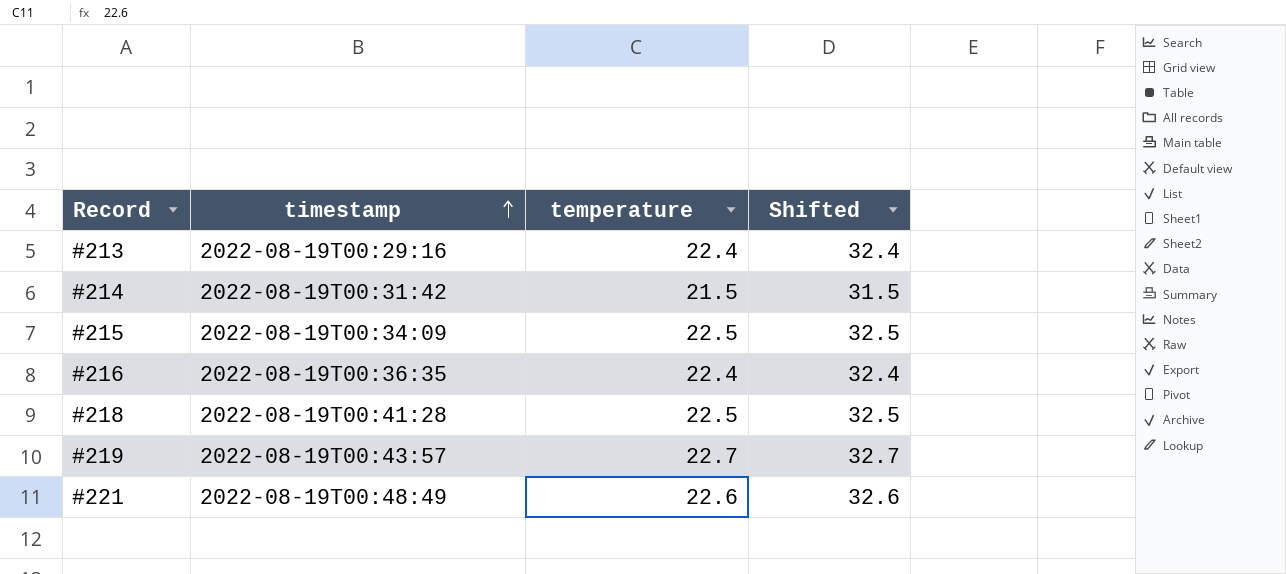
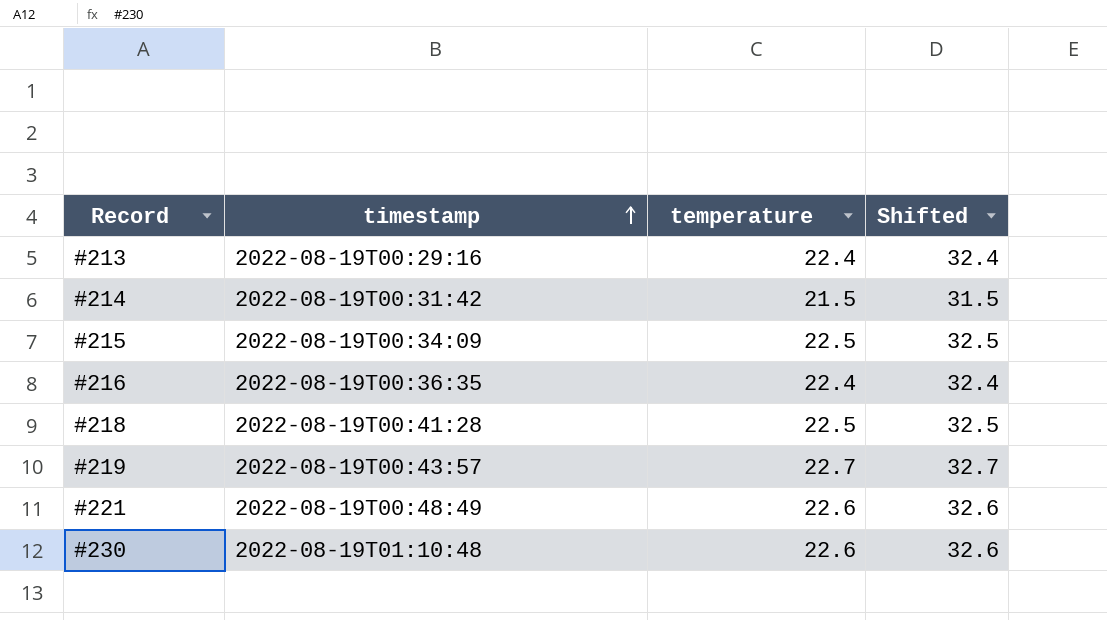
row #230: none -> 2022-08-19T01:10:48 | 22.6 | 32.6

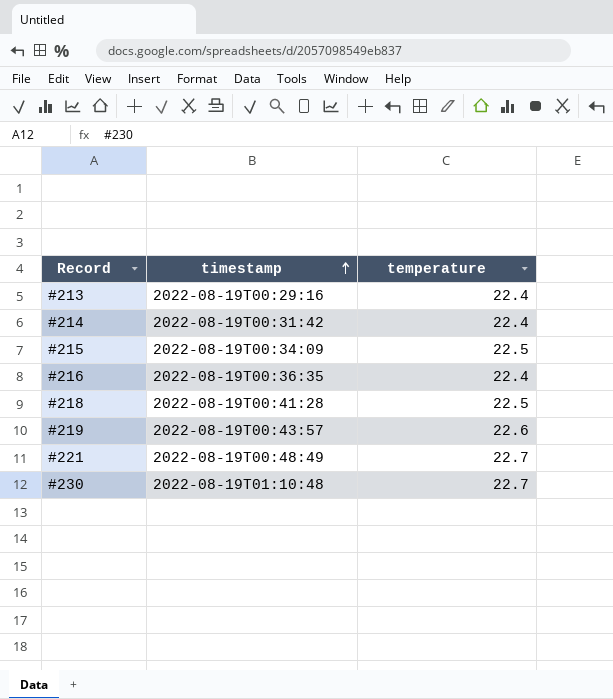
column Shifted | formula: [temperature] + 10 -> none
#214 | temperature: 21.5 -> 22.4
#219 | temperature: 22.7 -> 22.6
#221 | temperature: 22.6 -> 22.7
#230 | temperature: 22.6 -> 22.7

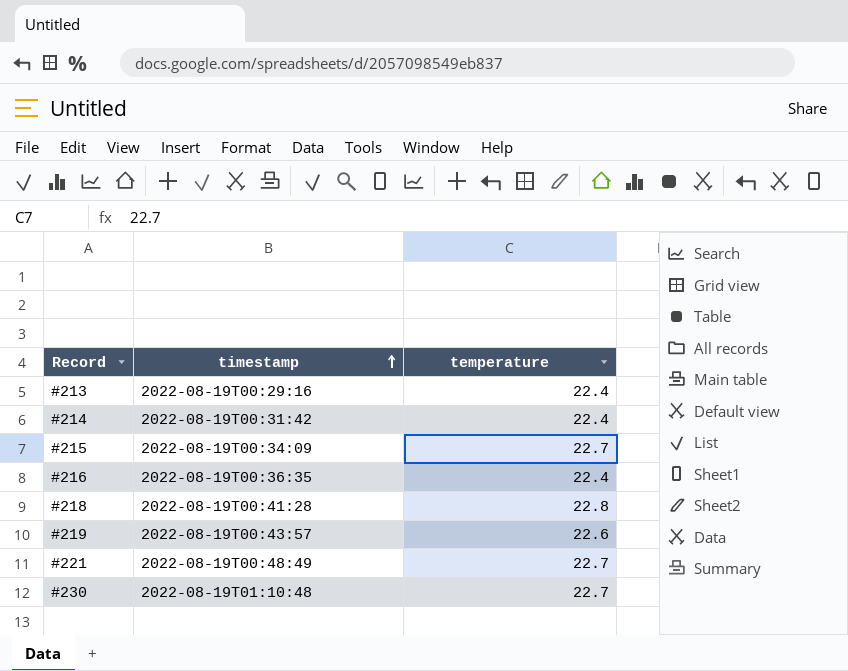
#215 | temperature: 22.5 -> 22.7
#218 | temperature: 22.5 -> 22.8

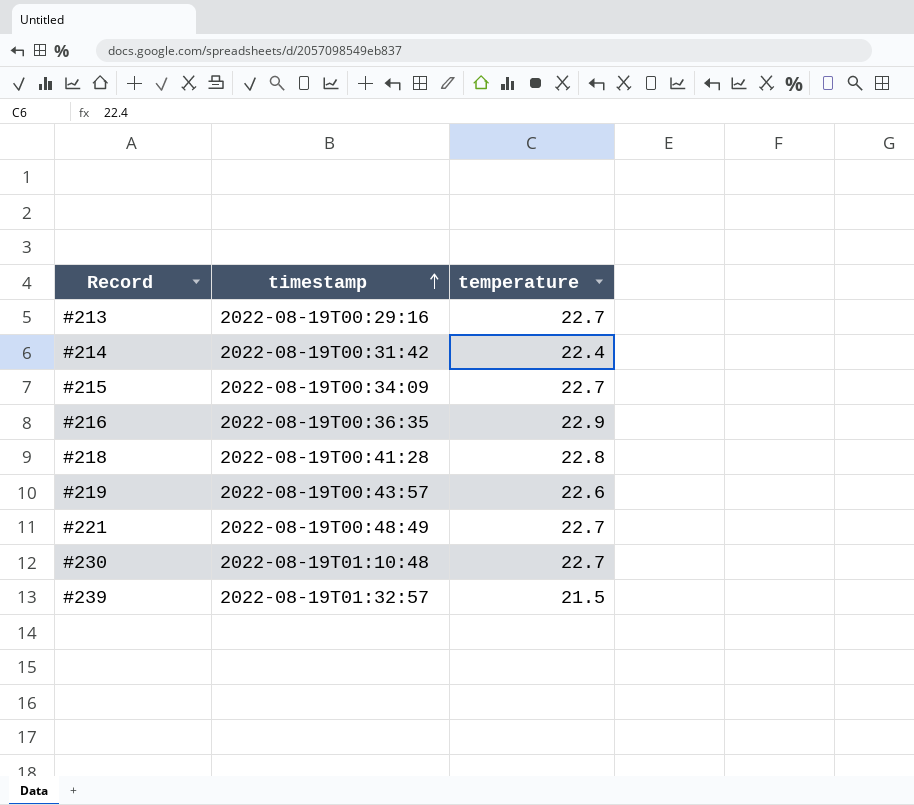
#213 | temperature: 22.4 -> 22.7
#216 | temperature: 22.4 -> 22.9
row #239: none -> 2022-08-19T01:32:57 | 21.5

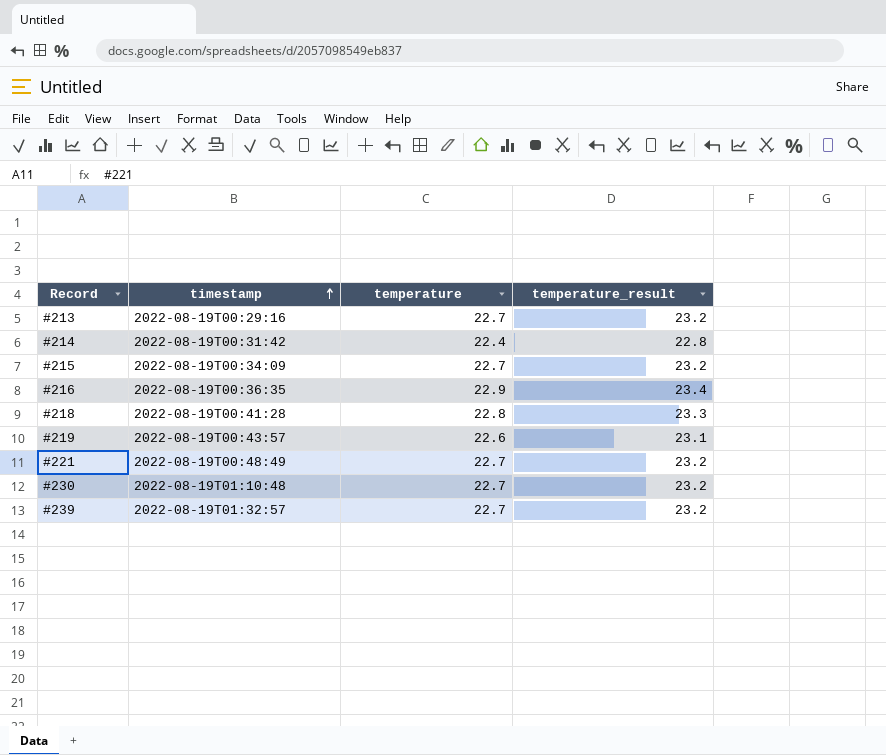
column temperature_result | formula: none -> [temperature] * 1.02
#239 | temperature: 21.5 -> 22.7

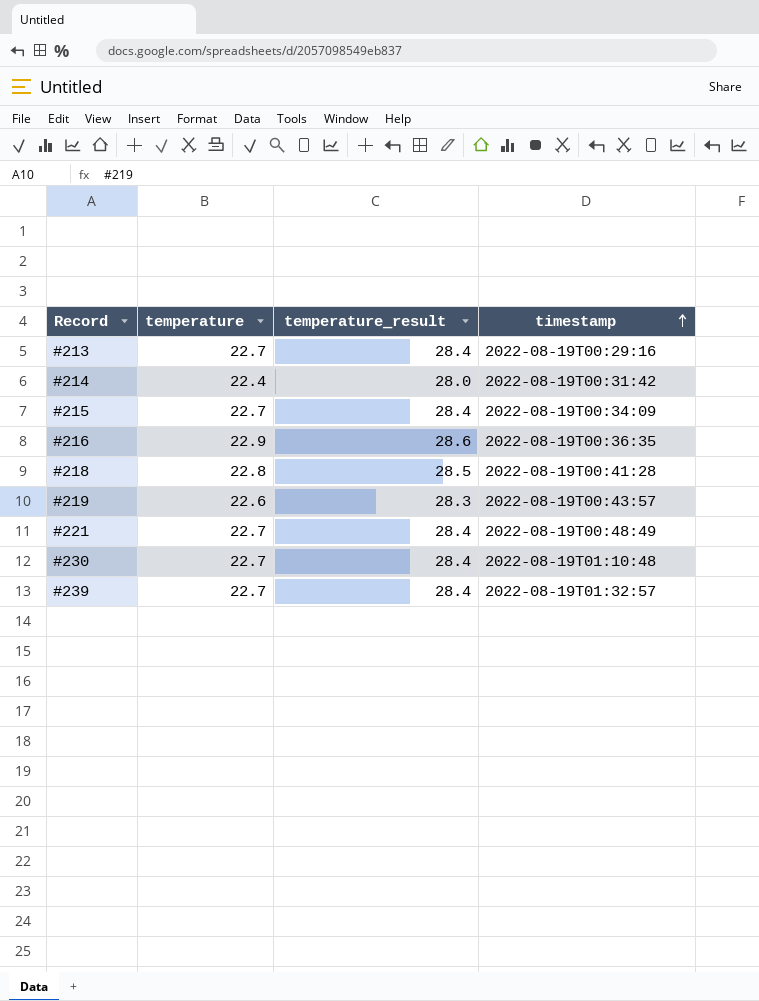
column temperature_result | formula: [temperature] * 1.02 -> [temperature] * 1.25
column timestamp | position: 2 -> 4

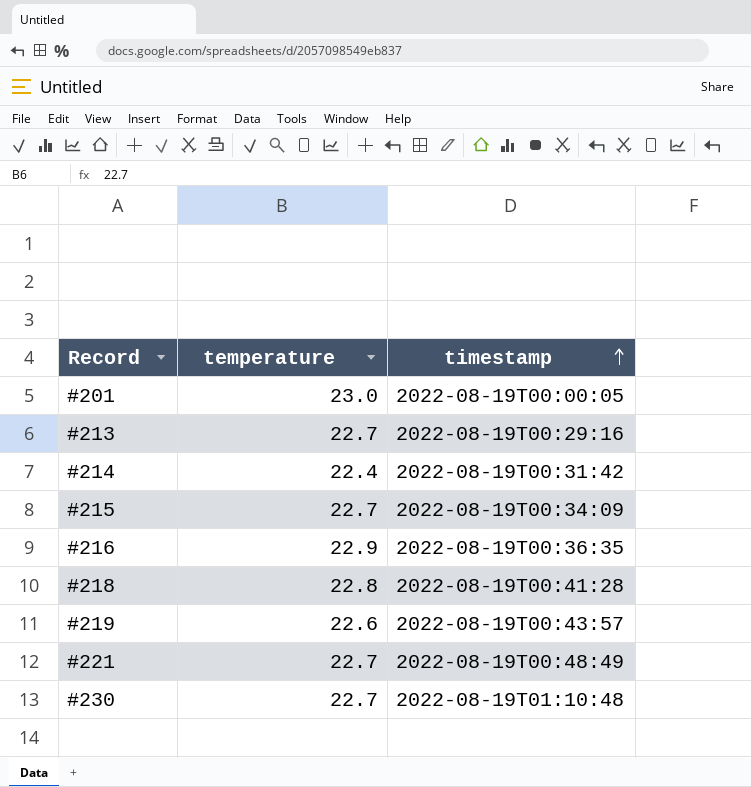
column temperature_result | formula: [temperature] * 1.25 -> none
row #239: 22.7 | 28.4 | 2022-08-19T01:32:57 -> none
row #201: none -> 23.0 | 2022-08-19T00:00:05

